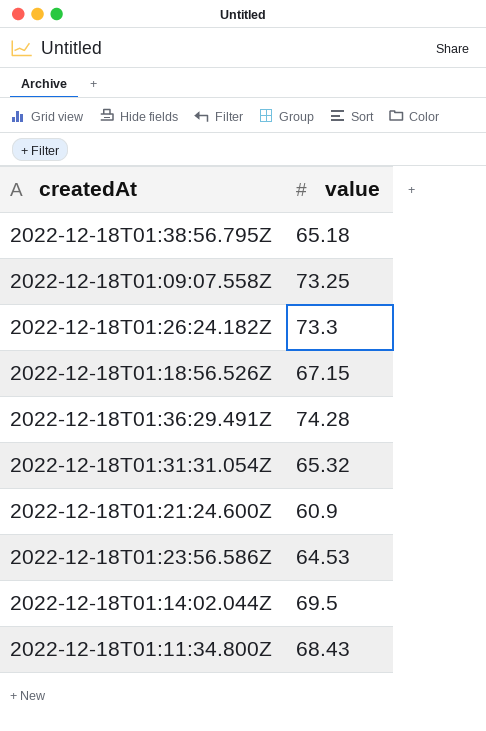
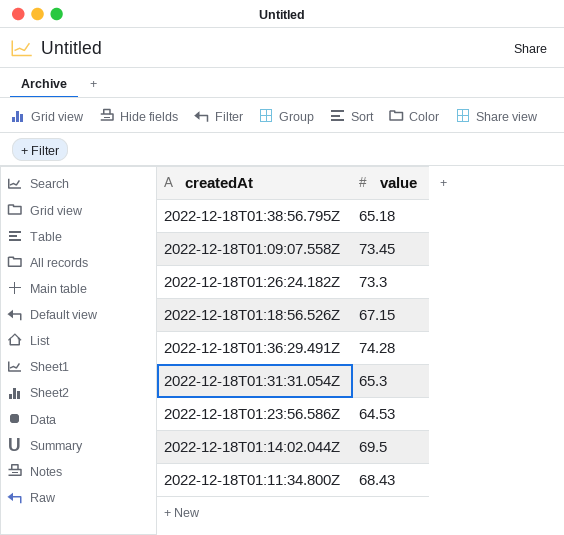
row 2022-12-18T01:21:24.600Z: 60.9 -> none
2022-12-18T01:09:07.558Z | value: 73.25 -> 73.45
2022-12-18T01:31:31.054Z | value: 65.32 -> 65.3

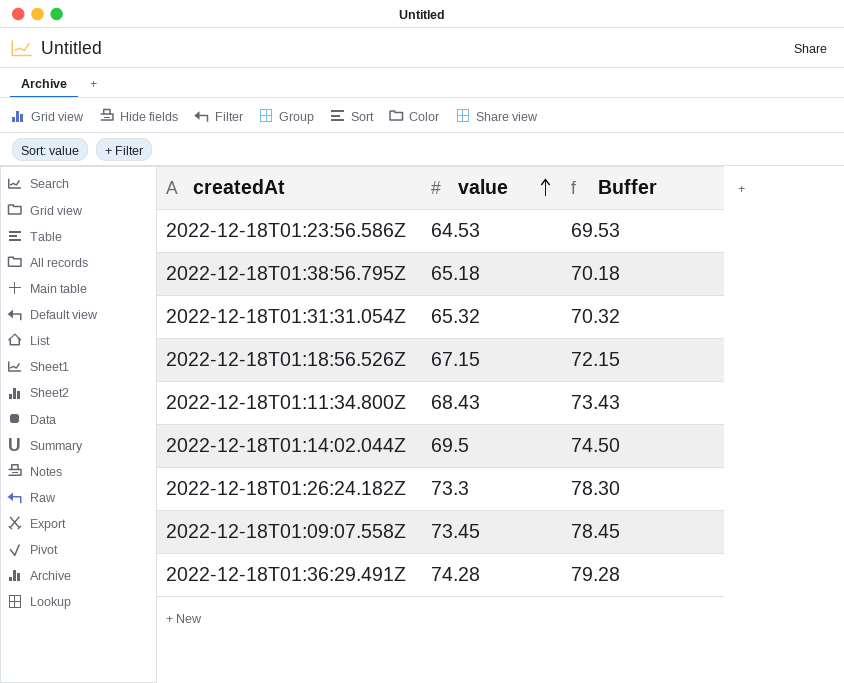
row order: none -> value ascending
column Buffer | formula: none -> [value] + 5
2022-12-18T01:31:31.054Z | value: 65.3 -> 65.32

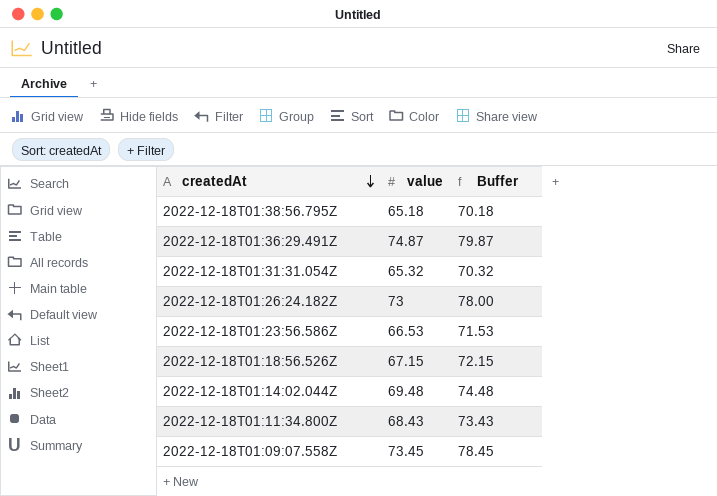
row order: value ascending -> createdAt descending
2022-12-18T01:36:29.491Z | value: 74.28 -> 74.87
2022-12-18T01:36:29.491Z | Buffer: 79.28 -> 79.87
2022-12-18T01:26:24.182Z | value: 73.3 -> 73
2022-12-18T01:26:24.182Z | Buffer: 78.30 -> 78.00
2022-12-18T01:23:56.586Z | value: 64.53 -> 66.53
2022-12-18T01:23:56.586Z | Buffer: 69.53 -> 71.53
2022-12-18T01:14:02.044Z | value: 69.5 -> 69.48
2022-12-18T01:14:02.044Z | Buffer: 74.50 -> 74.48

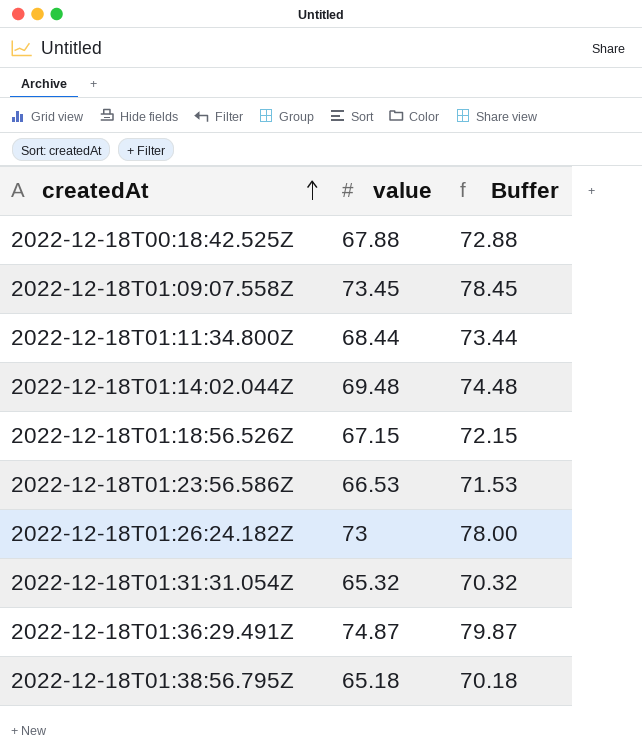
row order: createdAt descending -> createdAt ascending
row 2022-12-18T00:18:42.525Z: none -> 67.88 | 72.88
2022-12-18T01:11:34.800Z | value: 68.43 -> 68.44
2022-12-18T01:11:34.800Z | Buffer: 73.43 -> 73.44

